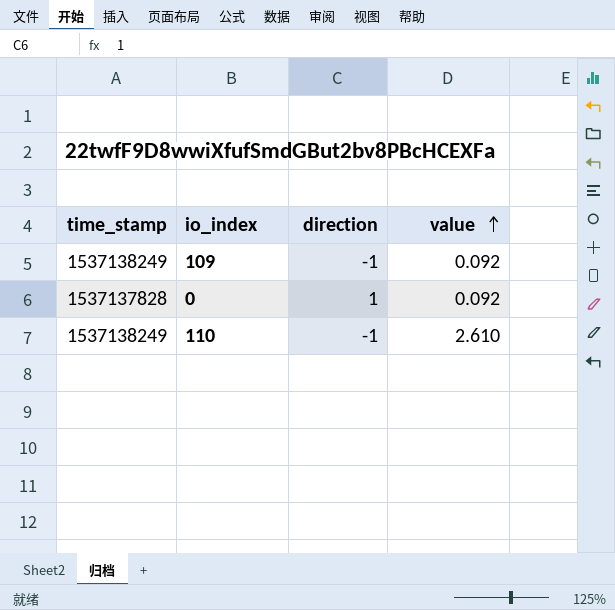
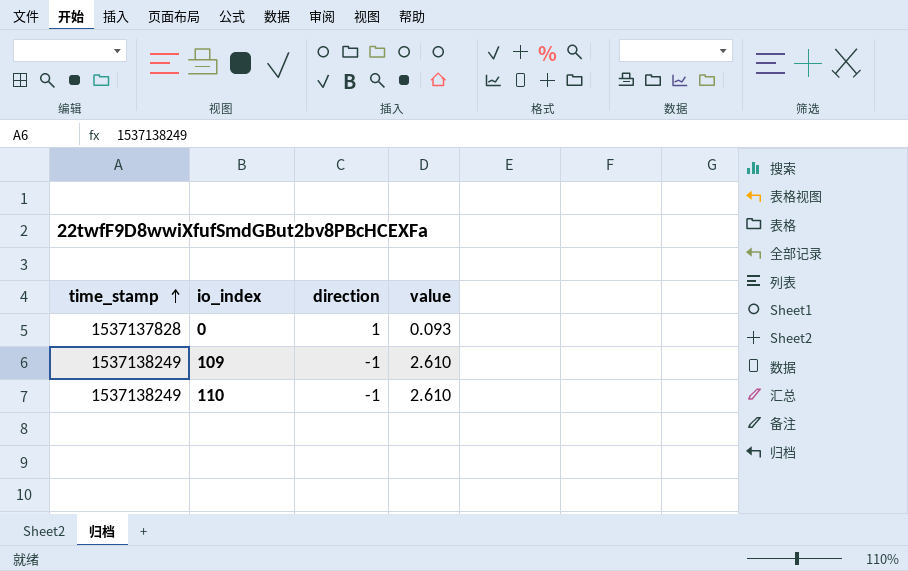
row order: value ascending -> time_stamp ascending
0 | value: 0.092 -> 0.093
109 | value: 0.092 -> 2.610

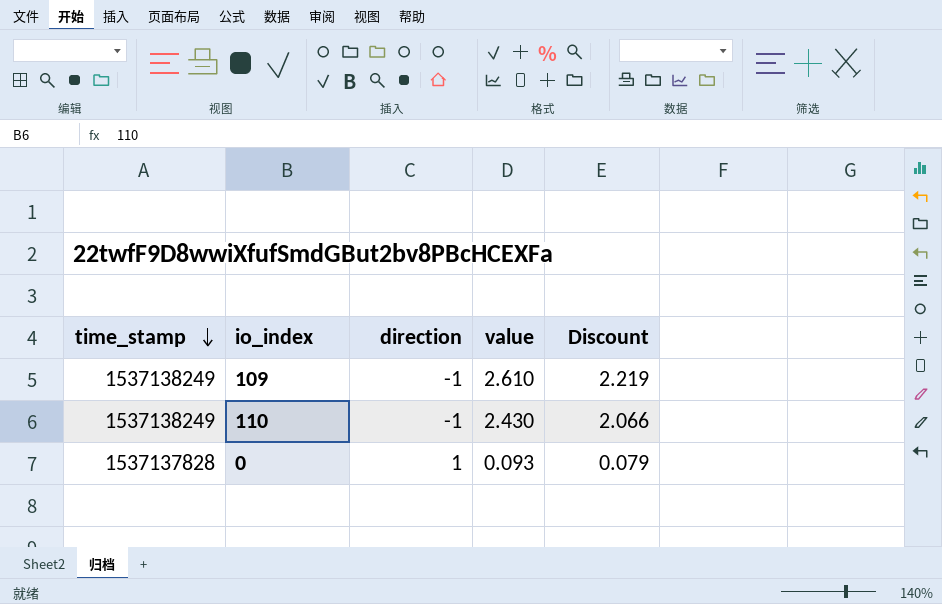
row order: time_stamp ascending -> time_stamp descending
column Discount | formula: none -> [value] * 0.85
110 | value: 2.610 -> 2.430

